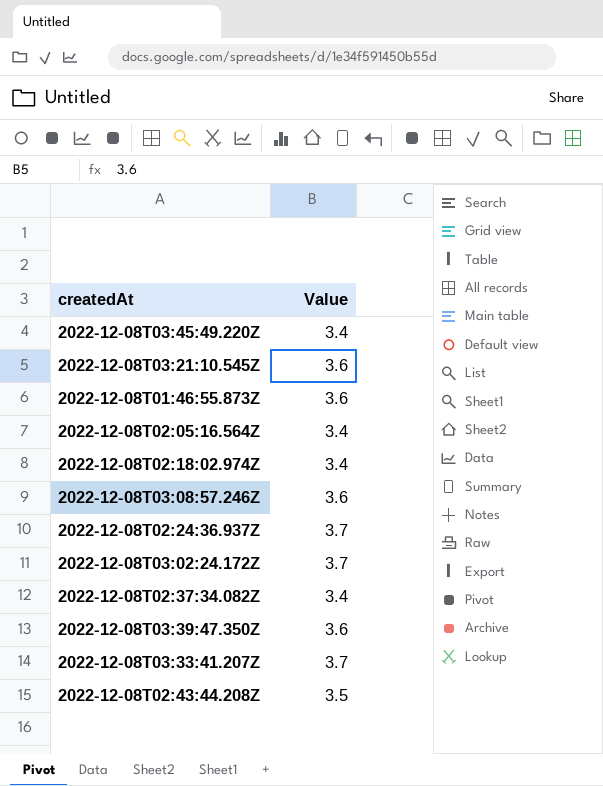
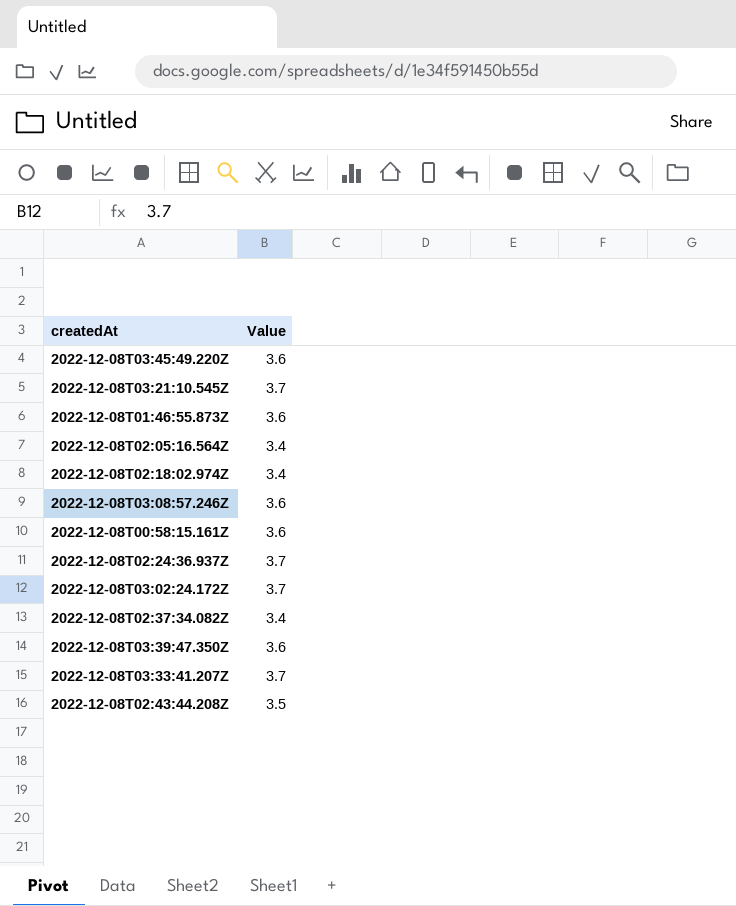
2022-12-08T03:45:49.220Z | Value: 3.4 -> 3.6
2022-12-08T03:21:10.545Z | Value: 3.6 -> 3.7
row 2022-12-08T00:58:15.161Z: none -> 3.6

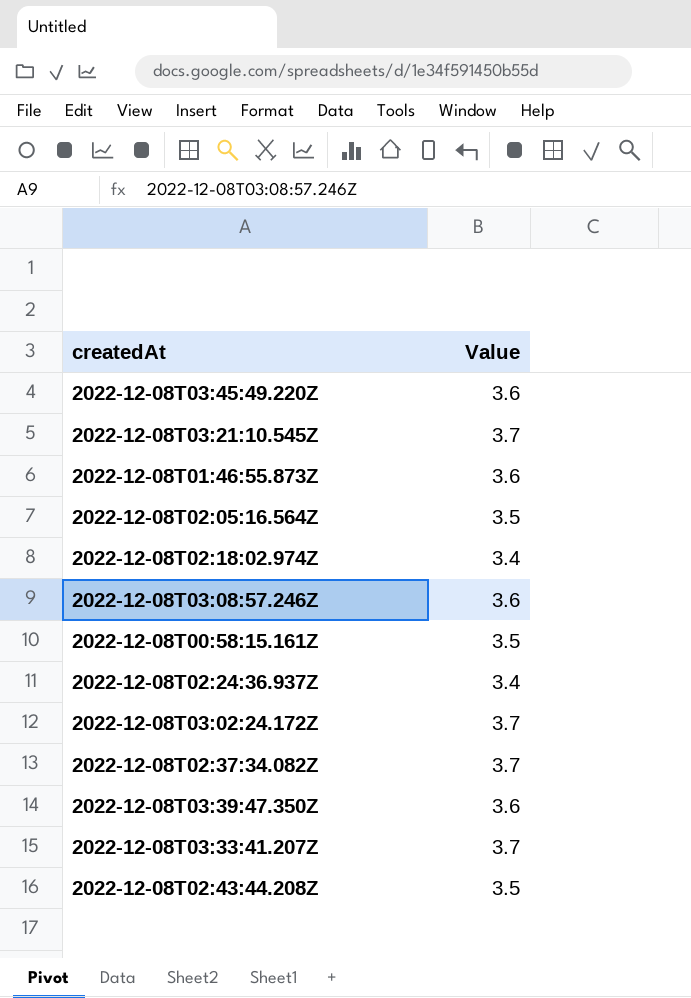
2022-12-08T02:05:16.564Z | Value: 3.4 -> 3.5
2022-12-08T00:58:15.161Z | Value: 3.6 -> 3.5
2022-12-08T02:24:36.937Z | Value: 3.7 -> 3.4
2022-12-08T02:37:34.082Z | Value: 3.4 -> 3.7

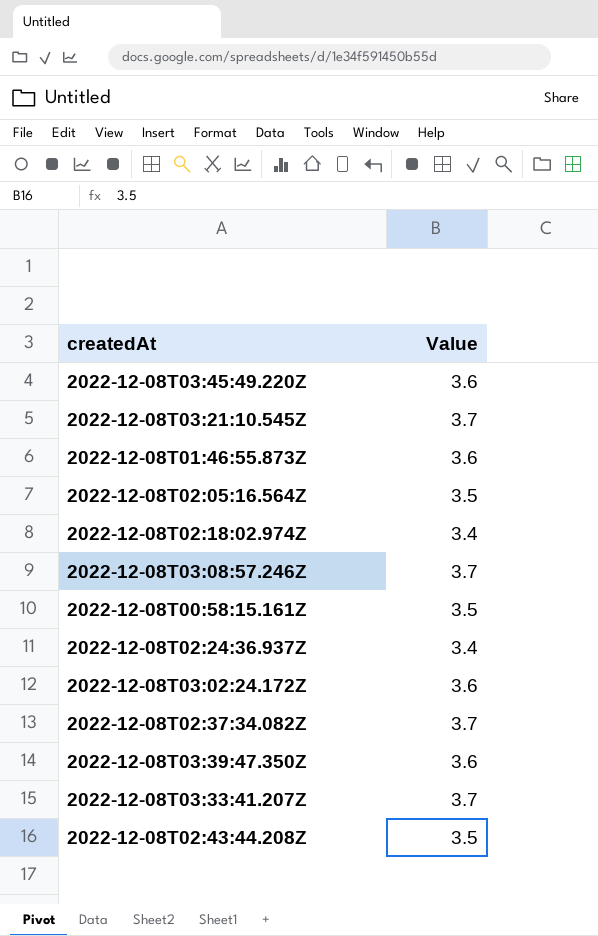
2022-12-08T03:08:57.246Z | Value: 3.6 -> 3.7
2022-12-08T03:02:24.172Z | Value: 3.7 -> 3.6

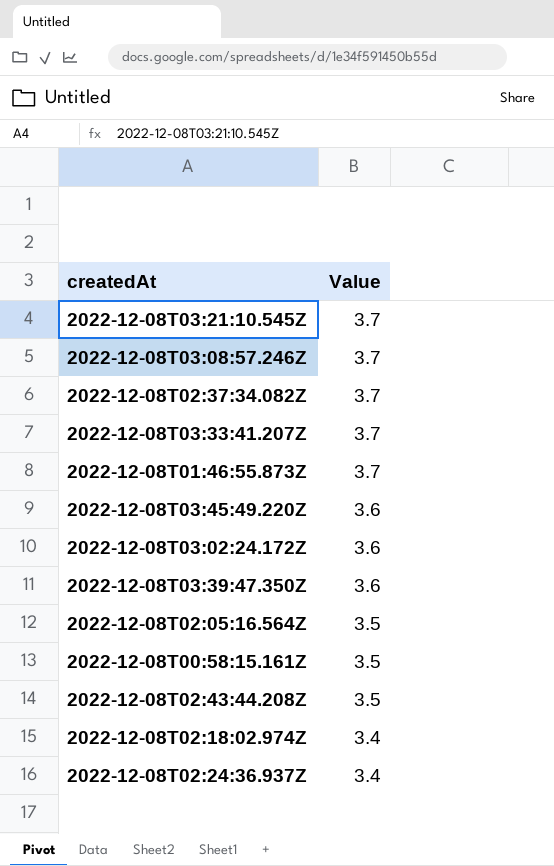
row order: none -> Value descending
2022-12-08T01:46:55.873Z | Value: 3.6 -> 3.7

